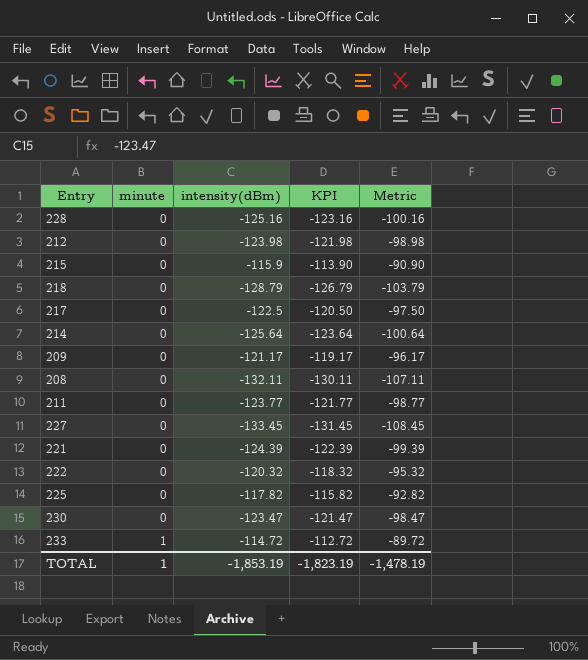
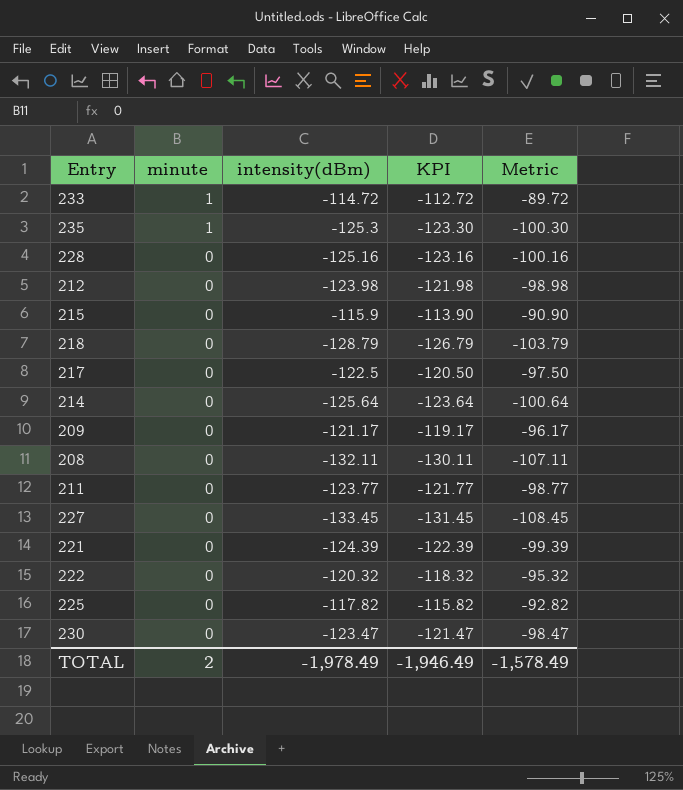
row order: minute ascending -> minute descending
row 235: none -> 1 | -125.3 | -123.30 | -100.30
TOTAL | minute: 1 -> 2
TOTAL | intensity(dBm): -1,853.19 -> -1,978.49
TOTAL | KPI: -1,823.19 -> -1,946.49
TOTAL | Metric: -1,478.19 -> -1,578.49

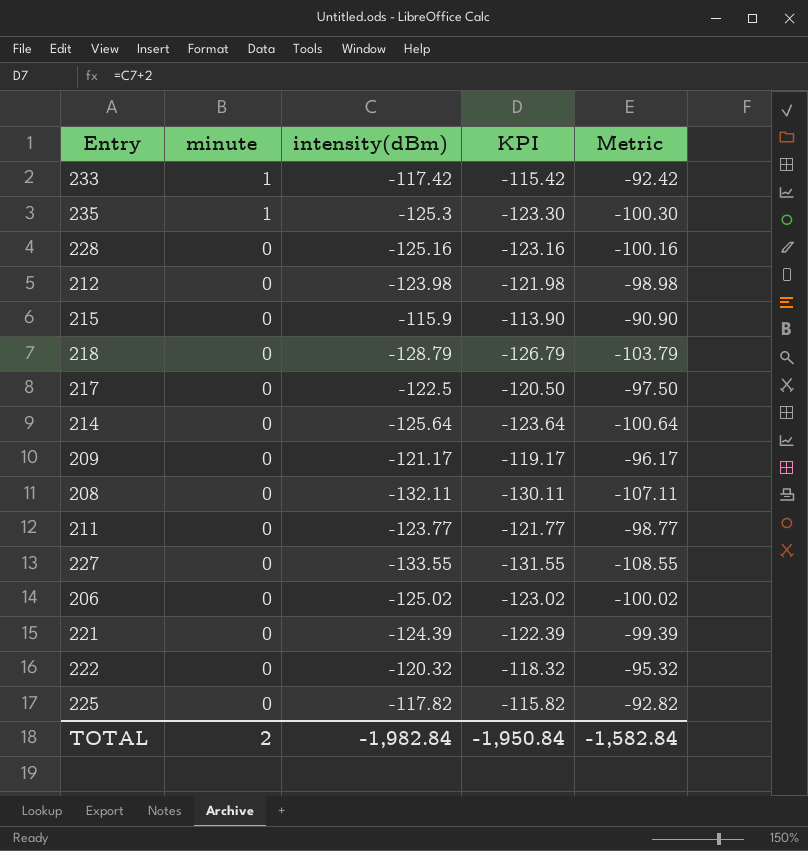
row 230: 0 | -123.47 | -121.47 | -98.47 -> none
233 | intensity(dBm): -114.72 -> -117.42
233 | KPI: -112.72 -> -115.42
233 | Metric: -89.72 -> -92.42
227 | intensity(dBm): -133.45 -> -133.55
227 | KPI: -131.45 -> -131.55
227 | Metric: -108.45 -> -108.55
row 206: none -> 0 | -125.02 | -123.02 | -100.02
TOTAL | intensity(dBm): -1,978.49 -> -1,982.84
TOTAL | KPI: -1,946.49 -> -1,950.84
TOTAL | Metric: -1,578.49 -> -1,582.84

